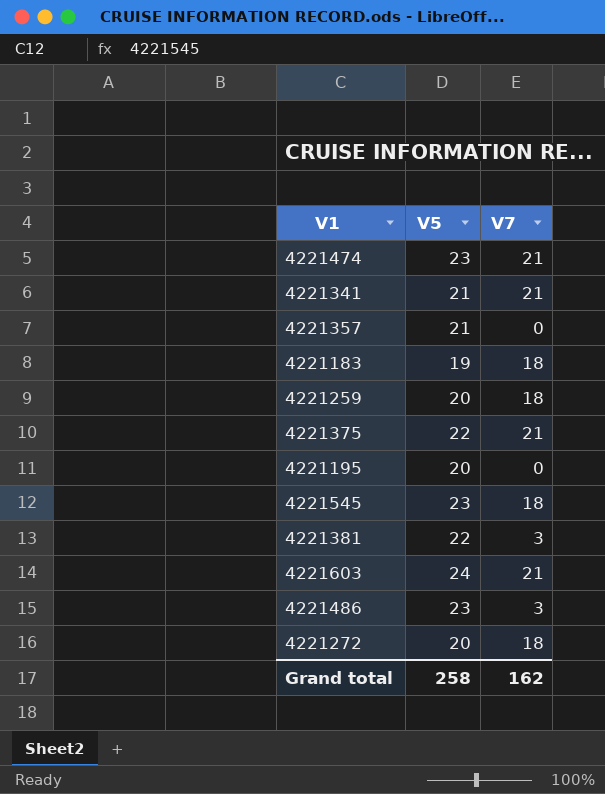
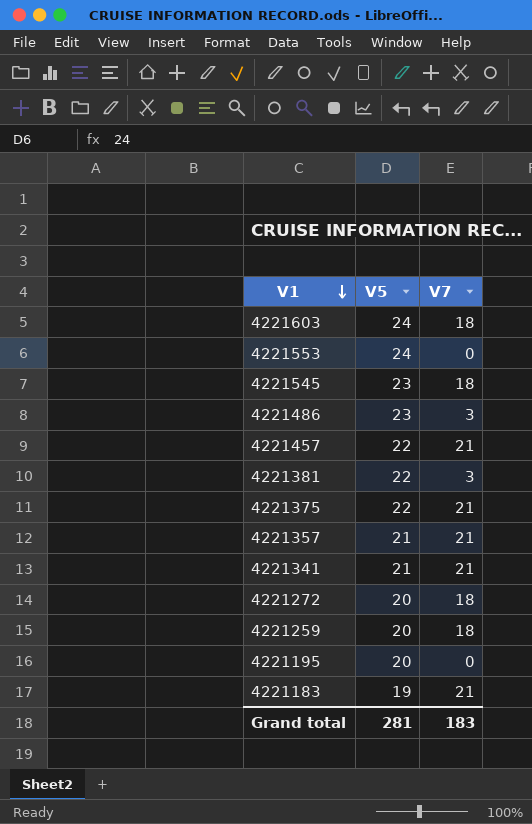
row order: none -> V1 descending
row 4221474: 23 | 21 -> none
4221603 | V7: 21 -> 18
row 4221553: none -> 24 | 0
row 4221457: none -> 22 | 21
4221357 | V7: 0 -> 21
4221183 | V7: 18 -> 21
Grand total | V5: 258 -> 281
Grand total | V7: 162 -> 183

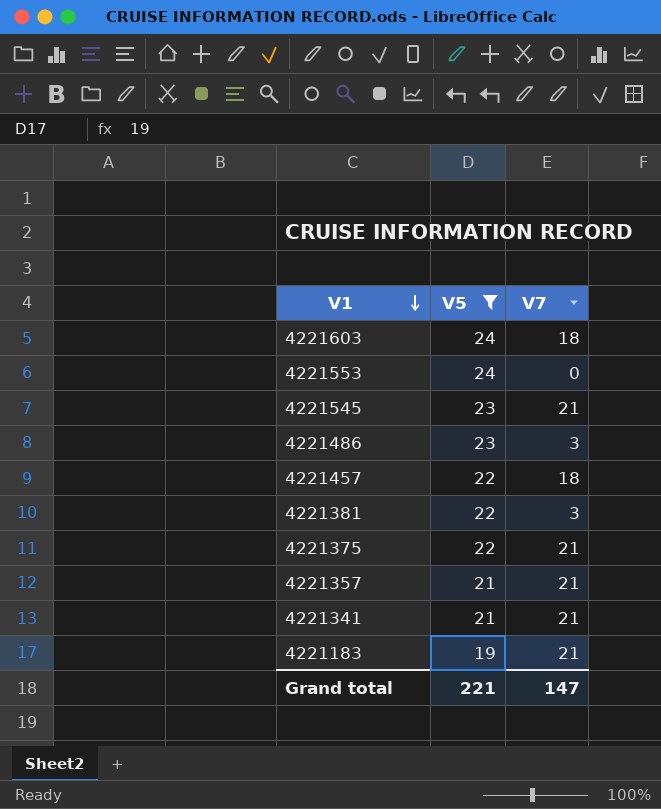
filter: none -> V5 != 20
4221545 | V7: 18 -> 21
4221457 | V7: 21 -> 18
Grand total | V5: 281 -> 221
Grand total | V7: 183 -> 147

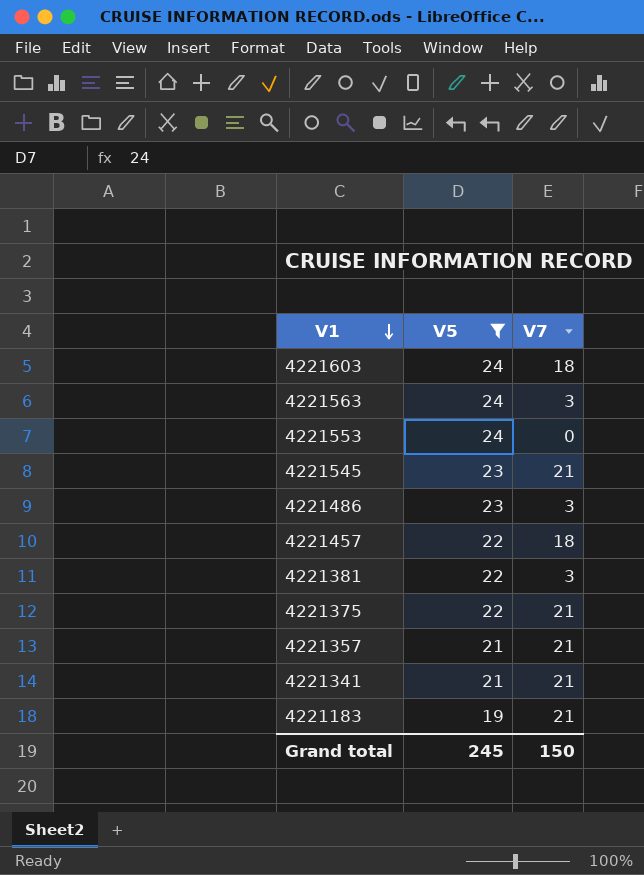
row 4221563: none -> 24 | 3
Grand total | V5: 221 -> 245
Grand total | V7: 147 -> 150

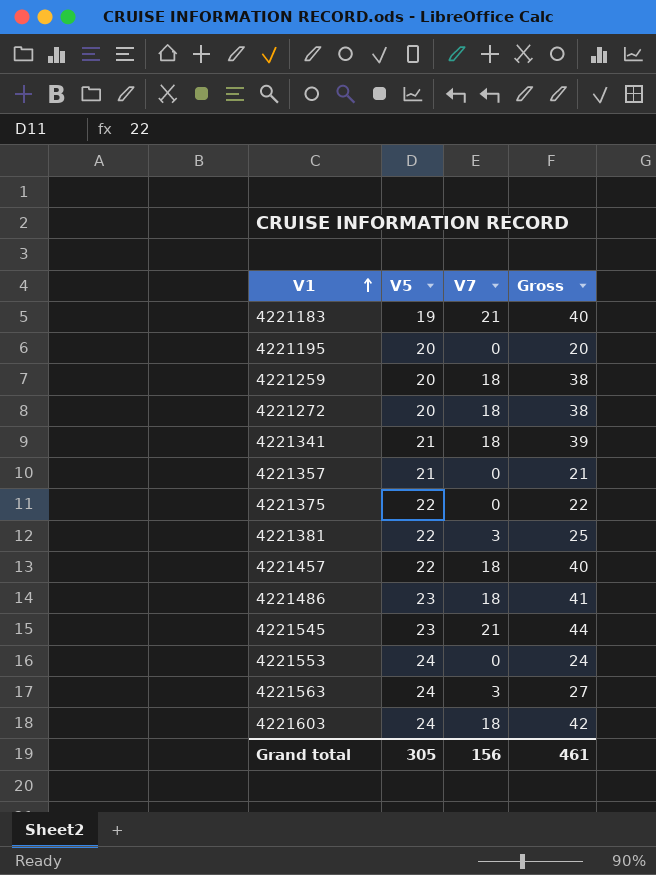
filter: V5 != 20 -> none
row order: V1 descending -> V1 ascending
column Gross | formula: none -> [V5] + [V7]
4221341 | V7: 21 -> 18
4221357 | V7: 21 -> 0
4221375 | V7: 21 -> 0
4221486 | V7: 3 -> 18
Grand total | V5: 245 -> 305
Grand total | V7: 150 -> 156

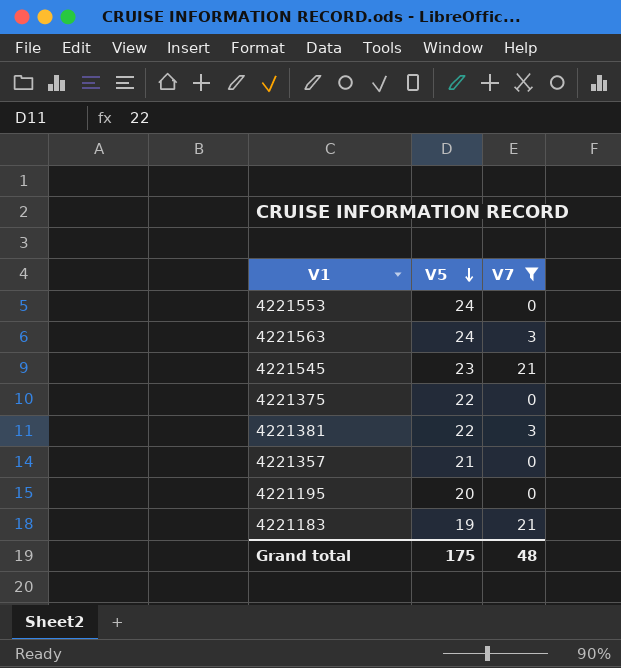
filter: none -> V7 != 18
row order: V1 ascending -> V5 descending
column Gross | formula: [V5] + [V7] -> none
Grand total | V5: 305 -> 175
Grand total | V7: 156 -> 48

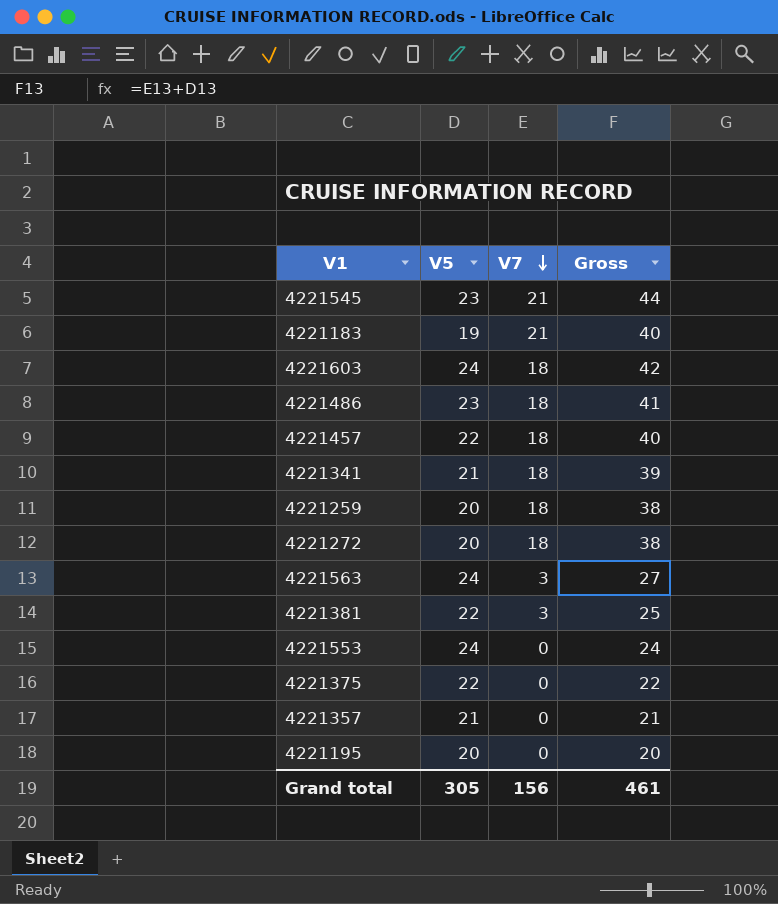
filter: V7 != 18 -> none
row order: V5 descending -> V7 descending
column Gross | formula: none -> [V5] + [V7]
Grand total | V5: 175 -> 305
Grand total | V7: 48 -> 156

